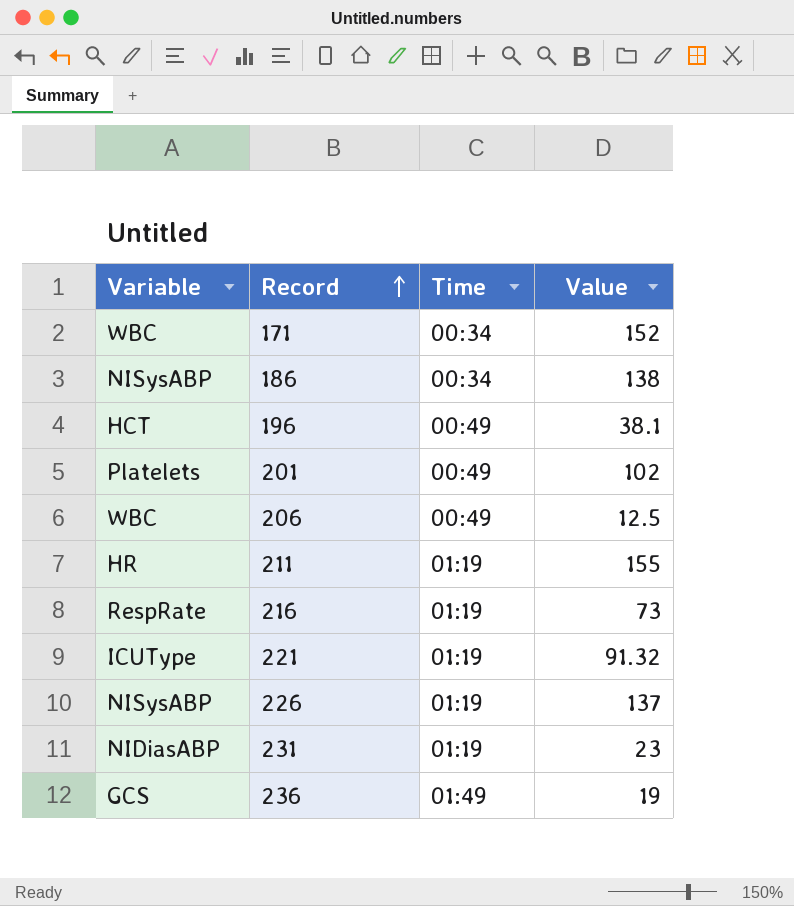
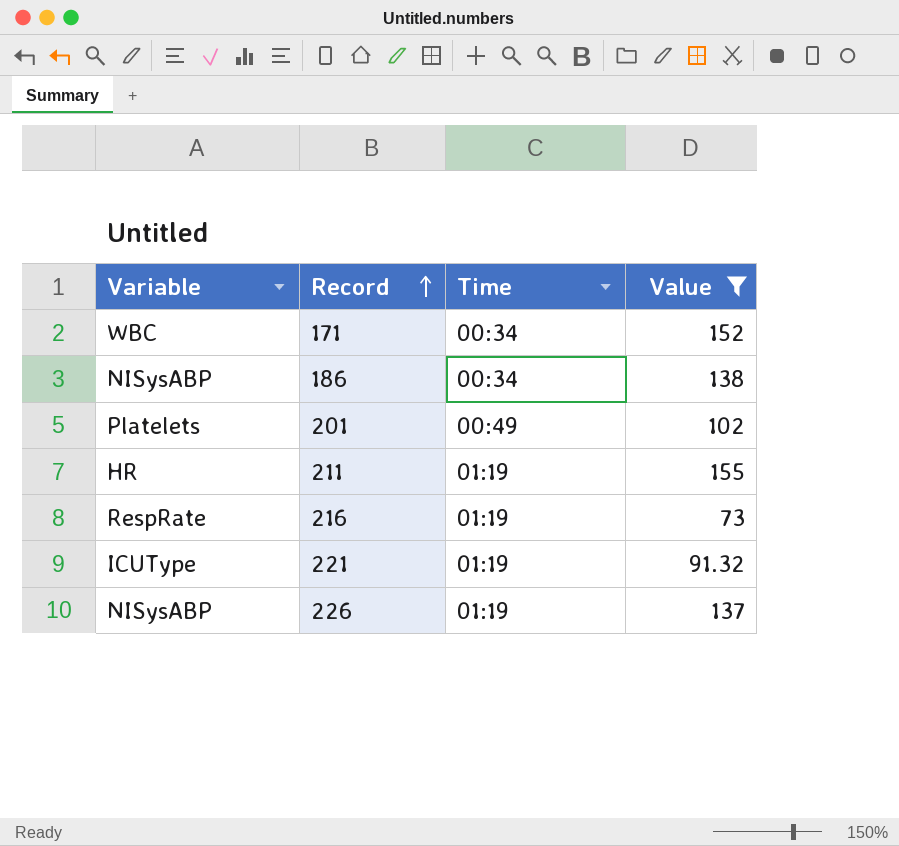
filter: none -> Value >= 73

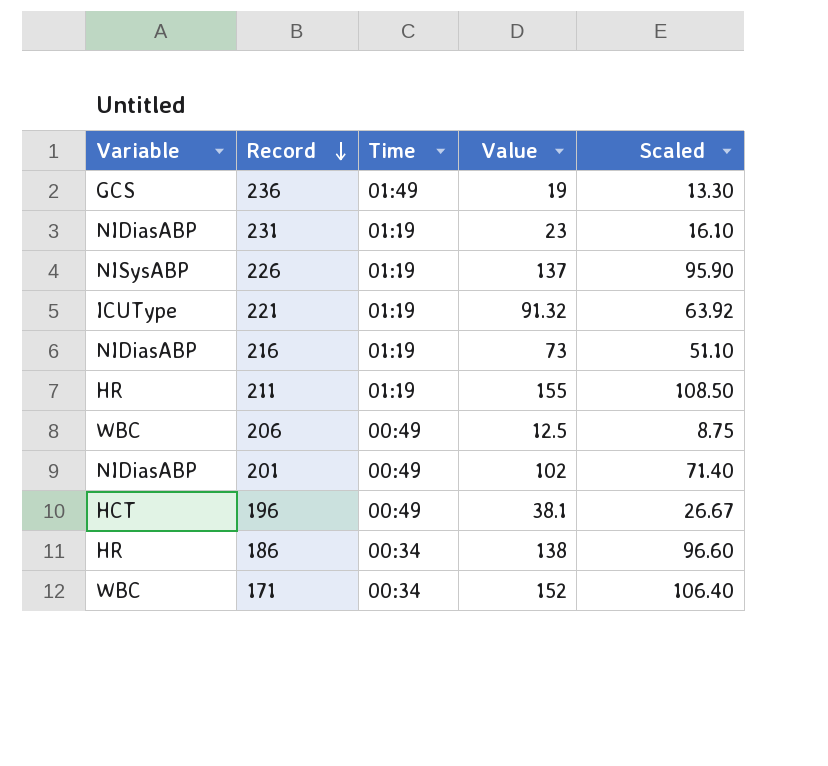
filter: Value >= 73 -> none
row order: Record ascending -> Record descending
column Scaled | formula: none -> [Value] * 0.7
216 | Variable: RespRate -> NIDiasABP
201 | Variable: Platelets -> NIDiasABP
186 | Variable: NISysABP -> HR

